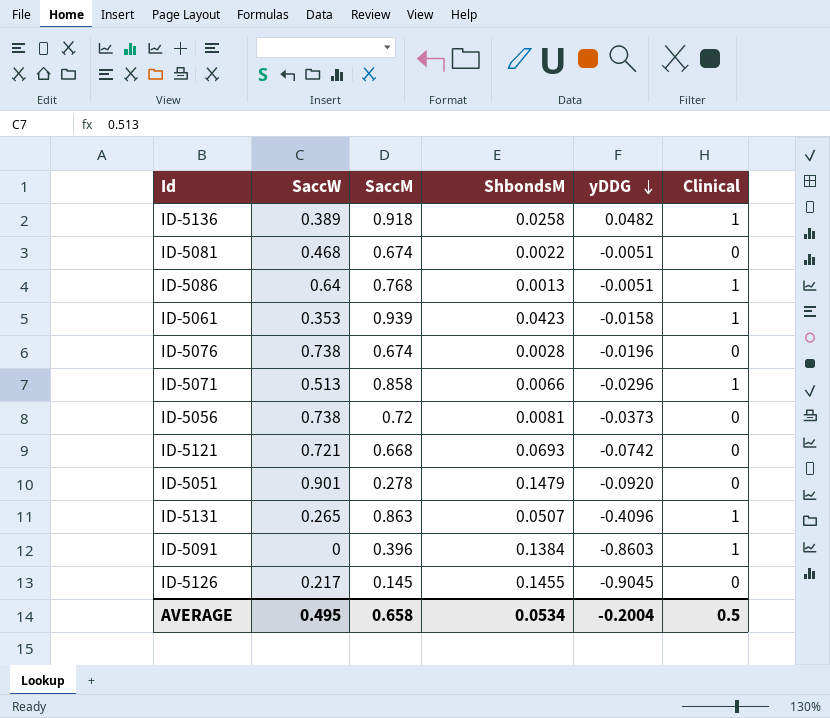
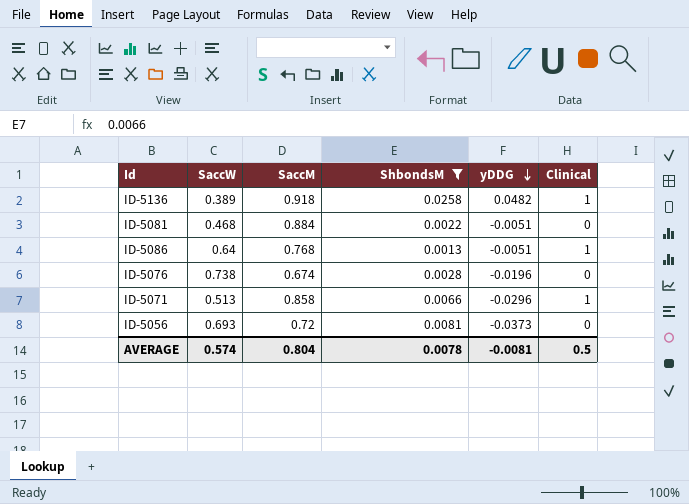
filter: none -> ShbondsM <= 0.0258
ID-5081 | SaccM: 0.674 -> 0.884
ID-5056 | SaccW: 0.738 -> 0.693
AVERAGE | SaccW: 0.495 -> 0.574
AVERAGE | SaccM: 0.658 -> 0.804
AVERAGE | ShbondsM: 0.0534 -> 0.0078
AVERAGE | yDDG: -0.2004 -> -0.0081

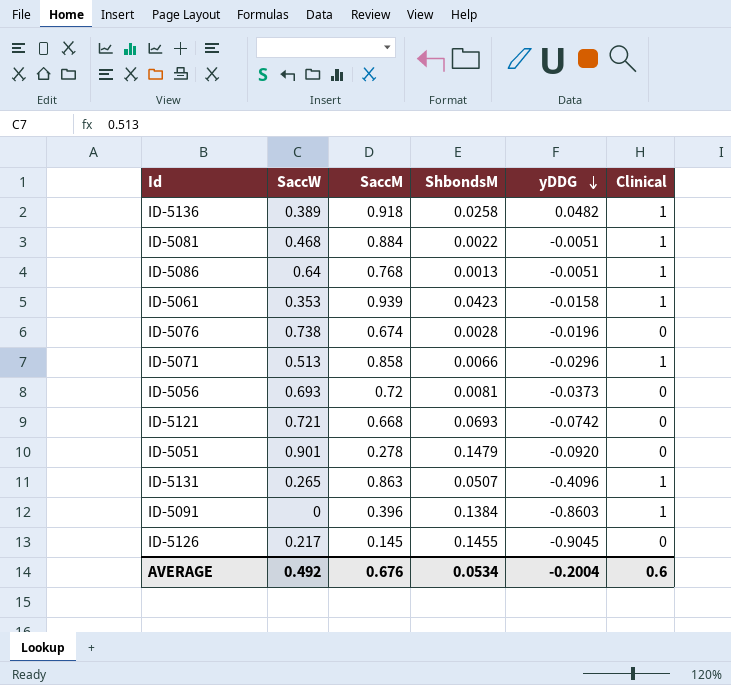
filter: ShbondsM <= 0.0258 -> none
ID-5081 | Clinical: 0 -> 1
AVERAGE | SaccW: 0.574 -> 0.492
AVERAGE | SaccM: 0.804 -> 0.676
AVERAGE | ShbondsM: 0.0078 -> 0.0534
AVERAGE | yDDG: -0.0081 -> -0.2004
AVERAGE | Clinical: 0.5 -> 0.6

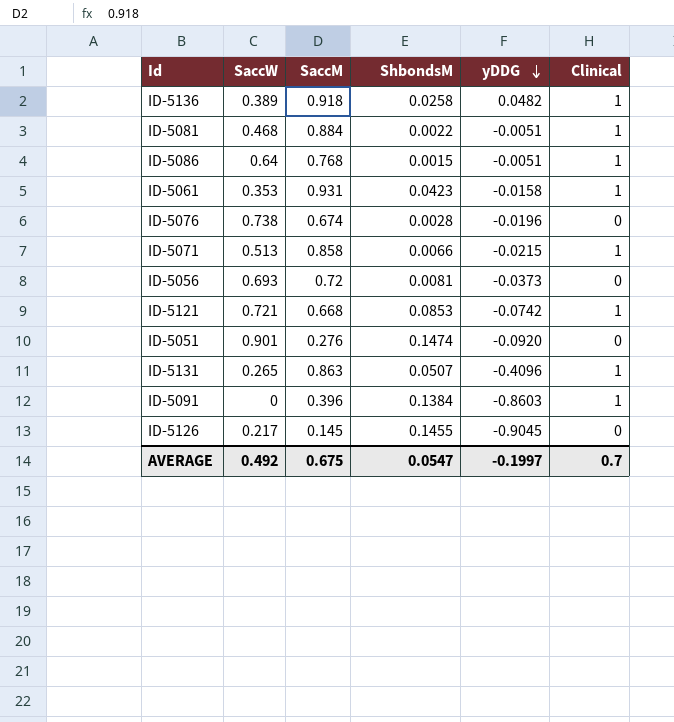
ID-5086 | ShbondsM: 0.0013 -> 0.0015
ID-5061 | SaccM: 0.939 -> 0.931
ID-5071 | yDDG: -0.0296 -> -0.0215
ID-5121 | ShbondsM: 0.0693 -> 0.0853
ID-5121 | Clinical: 0 -> 1
ID-5051 | SaccM: 0.278 -> 0.276
ID-5051 | ShbondsM: 0.1479 -> 0.1474
AVERAGE | SaccM: 0.676 -> 0.675
AVERAGE | ShbondsM: 0.0534 -> 0.0547
AVERAGE | yDDG: -0.2004 -> -0.1997
AVERAGE | Clinical: 0.6 -> 0.7

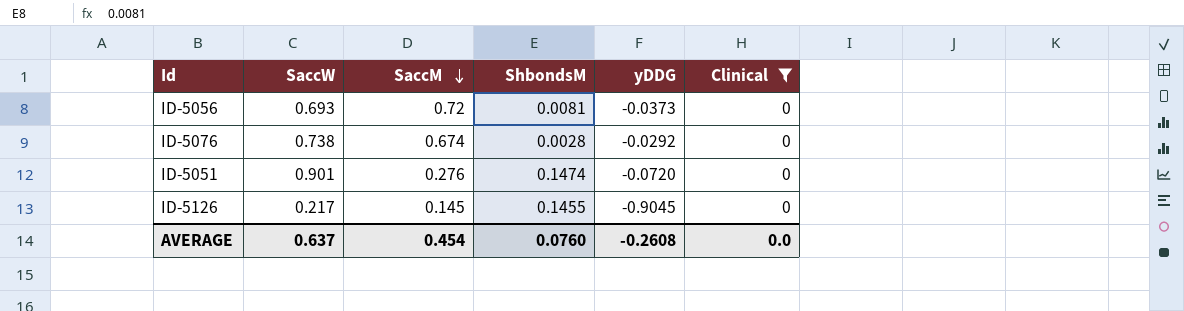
filter: none -> Clinical = 0
row order: yDDG descending -> SaccM descending
ID-5076 | yDDG: -0.0196 -> -0.0292
ID-5051 | yDDG: -0.0920 -> -0.0720
AVERAGE | SaccW: 0.492 -> 0.637
AVERAGE | SaccM: 0.675 -> 0.454
AVERAGE | ShbondsM: 0.0547 -> 0.0760
AVERAGE | yDDG: -0.1997 -> -0.2608
AVERAGE | Clinical: 0.7 -> 0.0

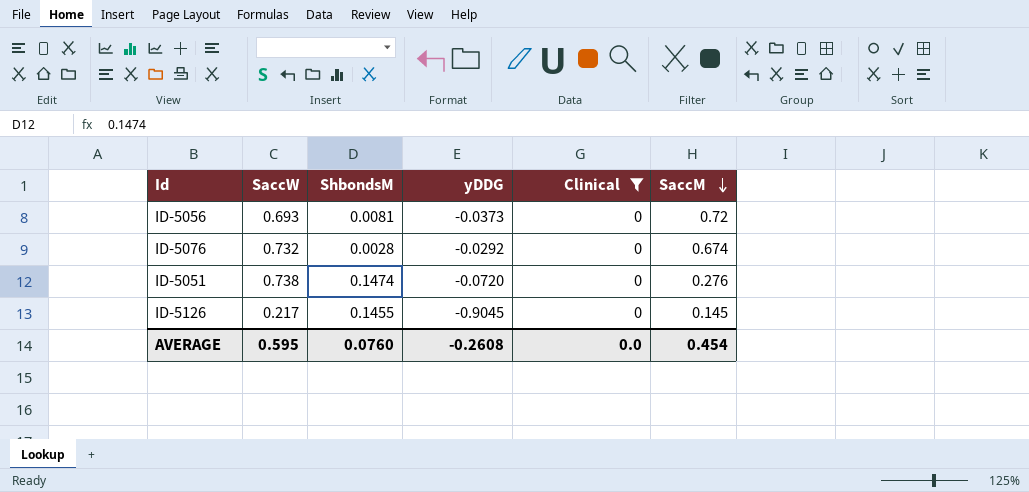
column SaccM | position: 3 -> 6
ID-5076 | SaccW: 0.738 -> 0.732
ID-5051 | SaccW: 0.901 -> 0.738
AVERAGE | SaccW: 0.637 -> 0.595

